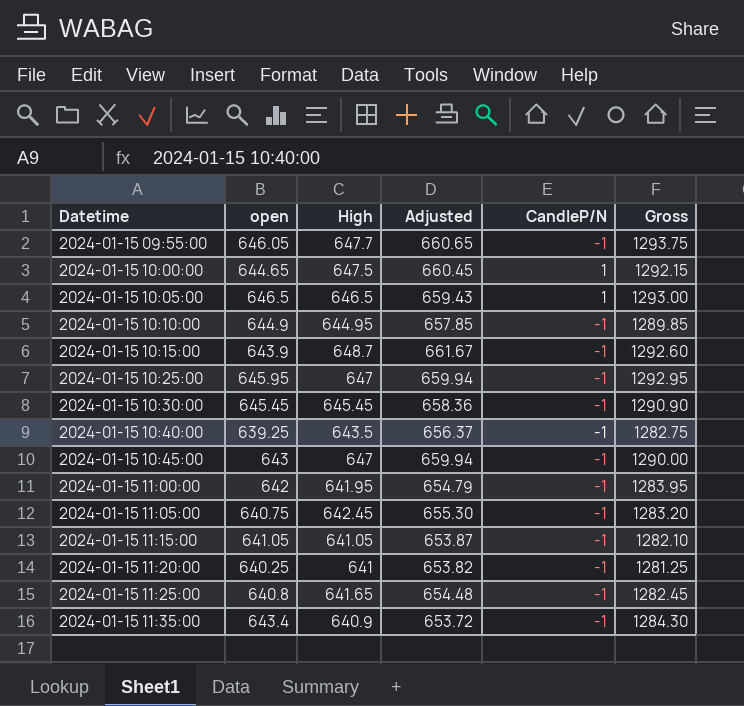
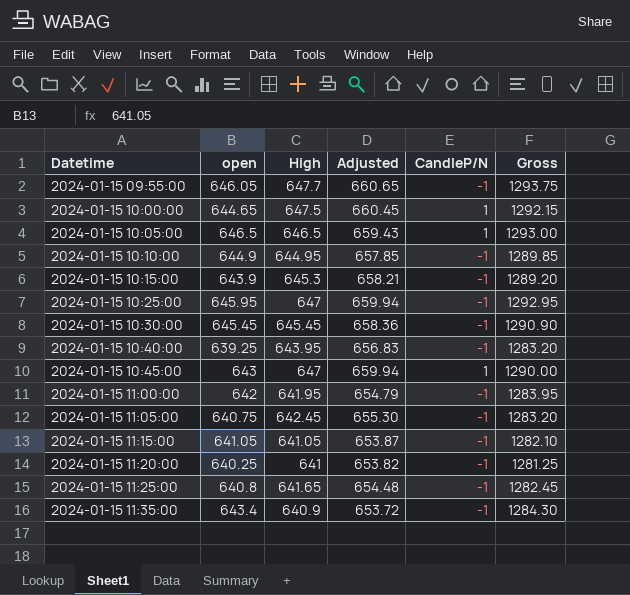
2024-01-15 10:15:00 | High: 648.7 -> 645.3
2024-01-15 10:15:00 | Adjusted: 661.67 -> 658.21
2024-01-15 10:15:00 | Gross: 1292.60 -> 1289.20
2024-01-15 10:40:00 | High: 643.5 -> 643.95
2024-01-15 10:40:00 | Adjusted: 656.37 -> 656.83
2024-01-15 10:40:00 | Gross: 1282.75 -> 1283.20
2024-01-15 10:45:00 | CandleP/N: -1 -> 1

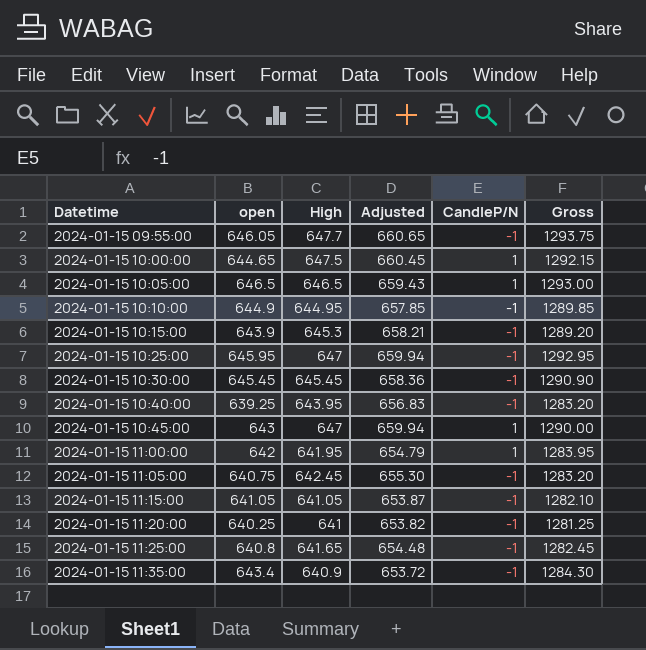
2024-01-15 11:00:00 | CandleP/N: -1 -> 1

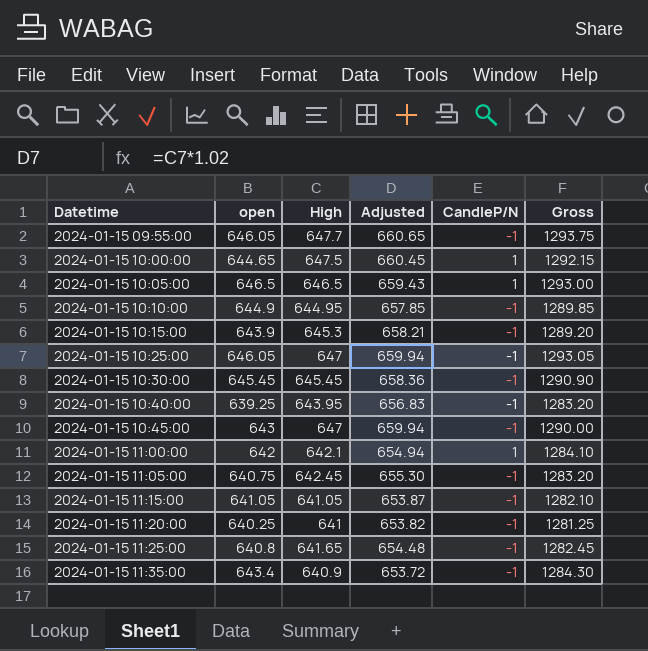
2024-01-15 10:25:00 | open: 645.95 -> 646.05
2024-01-15 10:25:00 | Gross: 1292.95 -> 1293.05
2024-01-15 10:45:00 | CandleP/N: 1 -> -1
2024-01-15 11:00:00 | High: 641.95 -> 642.1
2024-01-15 11:00:00 | Adjusted: 654.79 -> 654.94
2024-01-15 11:00:00 | Gross: 1283.95 -> 1284.10

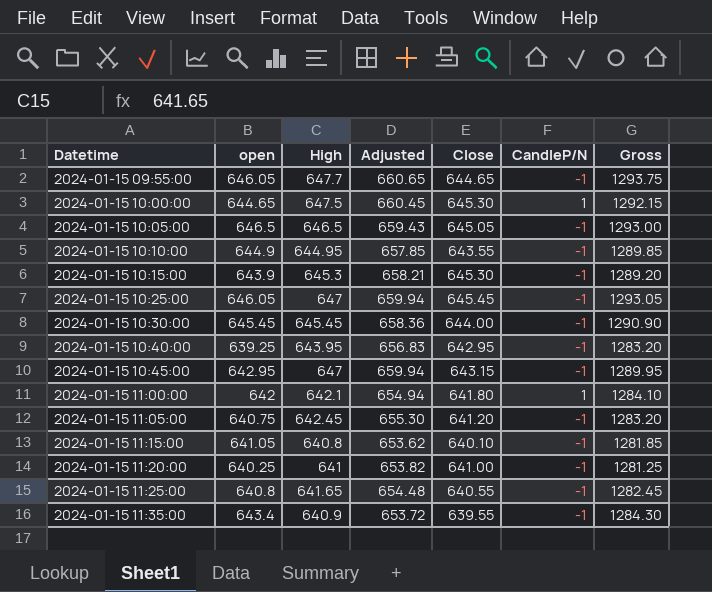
column Close | position: none -> 5
2024-01-15 10:05:00 | CandleP/N: 1 -> -1
2024-01-15 10:45:00 | open: 643 -> 642.95
2024-01-15 10:45:00 | Gross: 1290.00 -> 1289.95
2024-01-15 11:15:00 | High: 641.05 -> 640.8
2024-01-15 11:15:00 | Adjusted: 653.87 -> 653.62
2024-01-15 11:15:00 | Gross: 1282.10 -> 1281.85

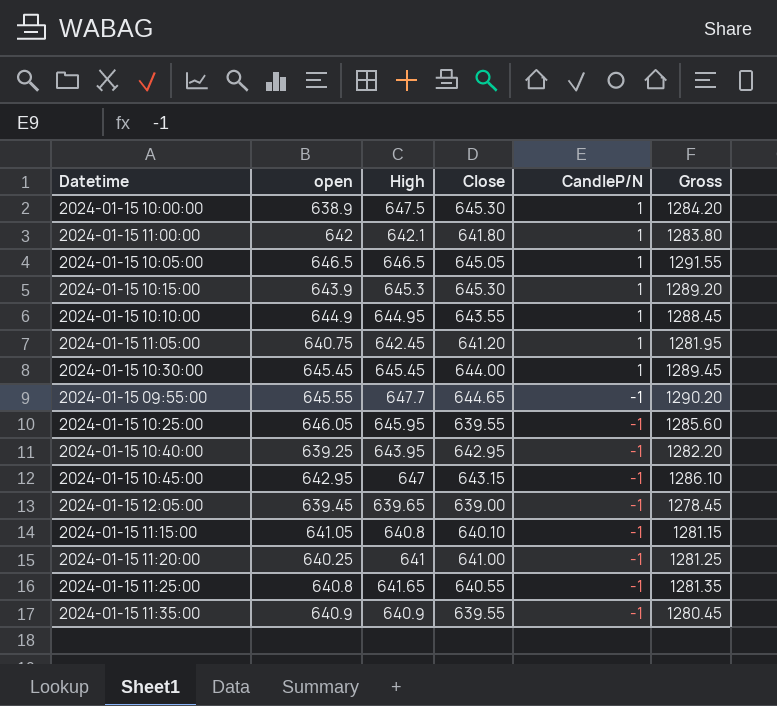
row order: Datetime ascending -> CandleP/N descending
column Adjusted | formula: [High] * 1.02 -> none
column Gross | formula: [open] + [High] -> [open] + [Close]
2024-01-15 10:00:00 | open: 644.65 -> 638.9
2024-01-15 10:05:00 | CandleP/N: -1 -> 1
2024-01-15 10:15:00 | CandleP/N: -1 -> 1
2024-01-15 10:10:00 | CandleP/N: -1 -> 1
2024-01-15 11:05:00 | CandleP/N: -1 -> 1
2024-01-15 10:30:00 | CandleP/N: -1 -> 1
2024-01-15 09:55:00 | open: 646.05 -> 645.55
2024-01-15 10:25:00 | High: 647 -> 645.95
2024-01-15 10:25:00 | Close: 645.45 -> 639.55
row 2024-01-15 12:05:00: none -> 639.45 | 639.65 | 639.00 | -1 | 1278.45
2024-01-15 11:35:00 | open: 643.4 -> 640.9

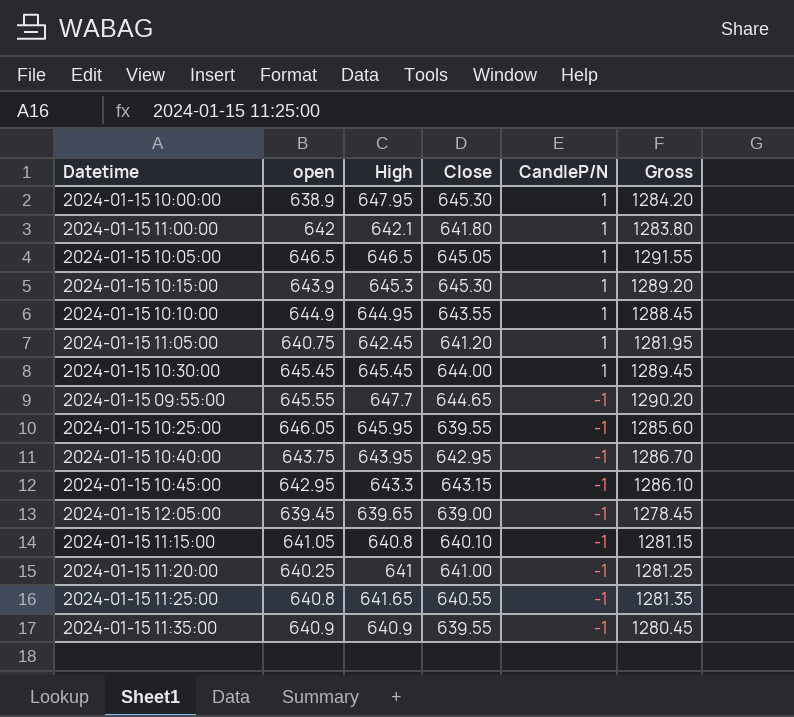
2024-01-15 10:00:00 | High: 647.5 -> 647.95
2024-01-15 10:40:00 | open: 639.25 -> 643.75
2024-01-15 10:40:00 | Gross: 1282.20 -> 1286.70
2024-01-15 10:45:00 | High: 647 -> 643.3

